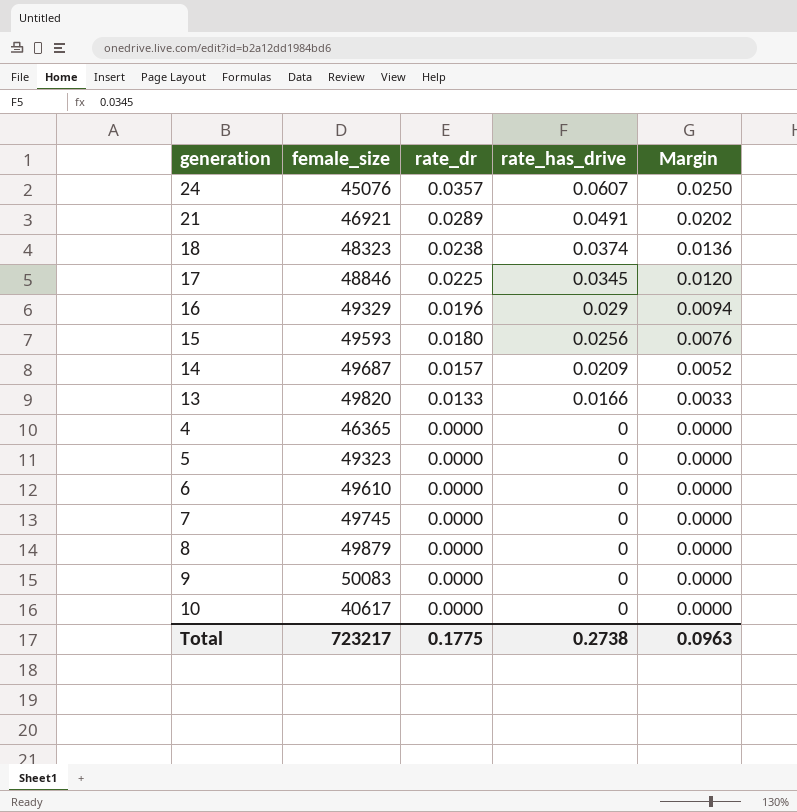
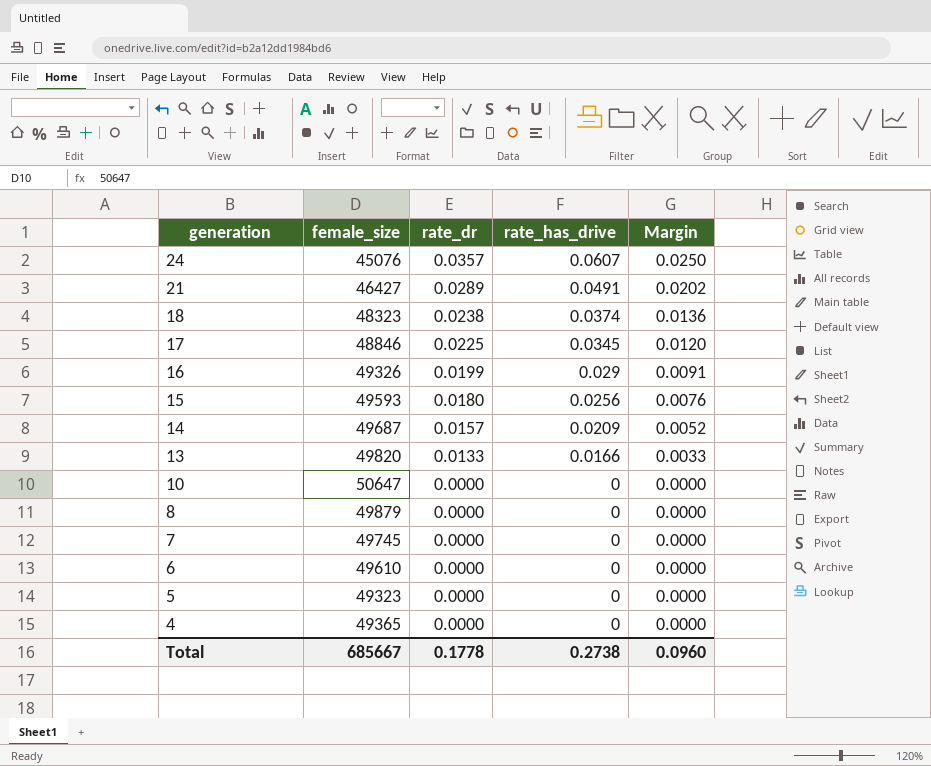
row order: rate_dr descending -> generation descending
row 9: 50083 | 0.0000 | 0 | 0.0000 -> none
21 | female_size: 46921 -> 46427
16 | female_size: 49329 -> 49326
16 | rate_dr: 0.0196 -> 0.0199
16 | Margin: 0.0094 -> 0.0091
10 | female_size: 40617 -> 50647
4 | female_size: 46365 -> 49365
Total | female_size: 723217 -> 685667
Total | rate_dr: 0.1775 -> 0.1778
Total | Margin: 0.0963 -> 0.0960

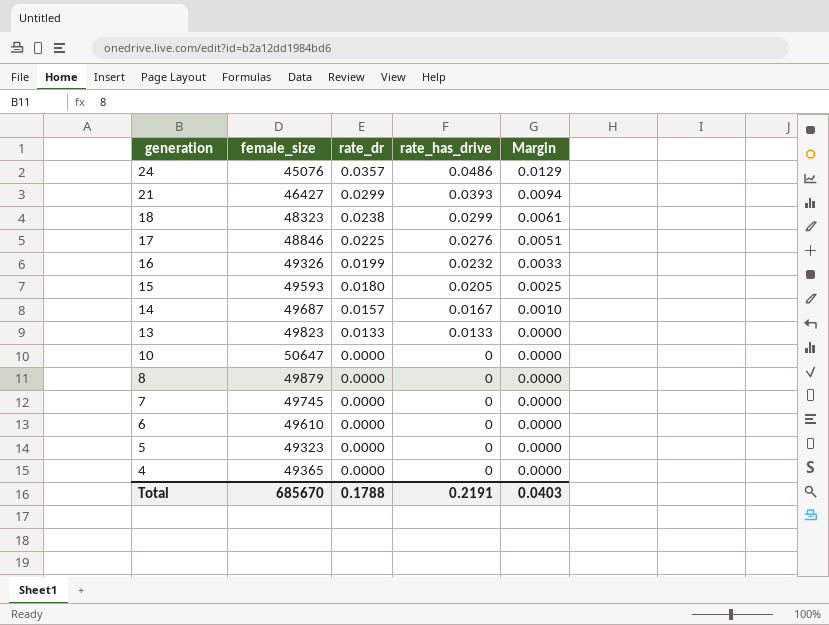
24 | rate_has_drive: 0.0607 -> 0.0486
24 | Margin: 0.0250 -> 0.0129
21 | rate_dr: 0.0289 -> 0.0299
21 | rate_has_drive: 0.0491 -> 0.0393
21 | Margin: 0.0202 -> 0.0094
18 | rate_has_drive: 0.0374 -> 0.0299
18 | Margin: 0.0136 -> 0.0061
17 | rate_has_drive: 0.0345 -> 0.0276
17 | Margin: 0.0120 -> 0.0051
16 | rate_has_drive: 0.029 -> 0.0232
16 | Margin: 0.0091 -> 0.0033
15 | rate_has_drive: 0.0256 -> 0.0205
15 | Margin: 0.0076 -> 0.0025
14 | rate_has_drive: 0.0209 -> 0.0167
14 | Margin: 0.0052 -> 0.0010
13 | female_size: 49820 -> 49823
13 | rate_has_drive: 0.0166 -> 0.0133
13 | Margin: 0.0033 -> 0.0000
Total | female_size: 685667 -> 685670
Total | rate_dr: 0.1778 -> 0.1788
Total | rate_has_drive: 0.2738 -> 0.2191
Total | Margin: 0.0960 -> 0.0403

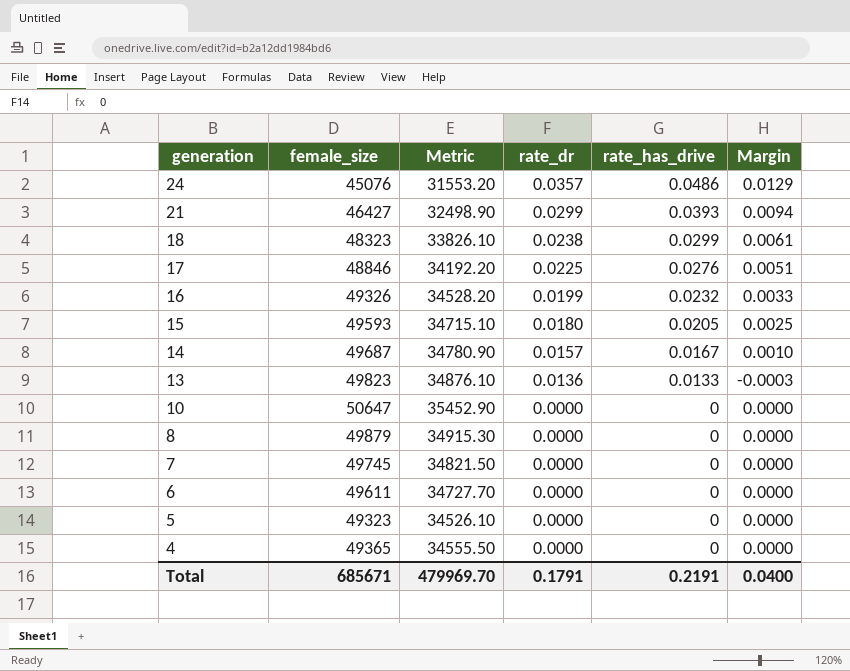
column Metric | formula: none -> [female_size] * 0.7
13 | rate_dr: 0.0133 -> 0.0136
13 | Margin: 0.0000 -> -0.0003
6 | female_size: 49610 -> 49611
Total | female_size: 685670 -> 685671
Total | rate_dr: 0.1788 -> 0.1791
Total | Margin: 0.0403 -> 0.0400

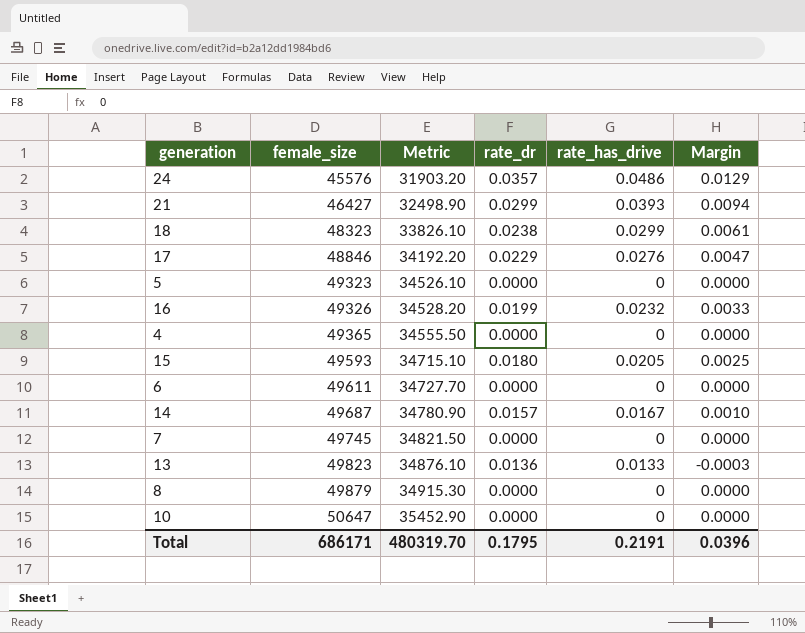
row order: generation descending -> female_size ascending
24 | female_size: 45076 -> 45576
24 | Metric: 31553.20 -> 31903.20
17 | rate_dr: 0.0225 -> 0.0229
17 | Margin: 0.0051 -> 0.0047
Total | female_size: 685671 -> 686171
Total | Metric: 479969.70 -> 480319.70
Total | rate_dr: 0.1791 -> 0.1795
Total | Margin: 0.0400 -> 0.0396

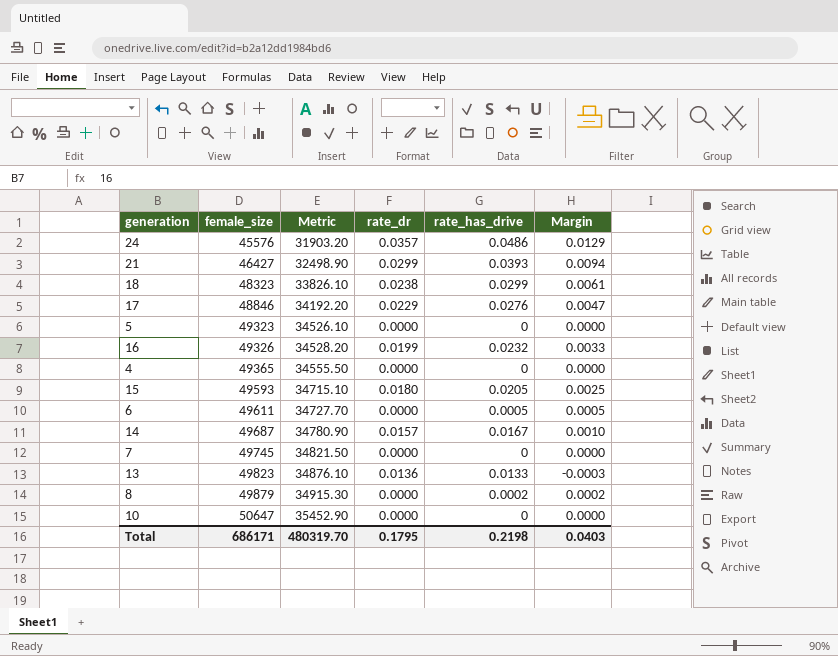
6 | rate_has_drive: 0 -> 0.0005
6 | Margin: 0.0000 -> 0.0005
8 | rate_has_drive: 0 -> 0.0002
8 | Margin: 0.0000 -> 0.0002
Total | rate_has_drive: 0.2191 -> 0.2198
Total | Margin: 0.0396 -> 0.0403

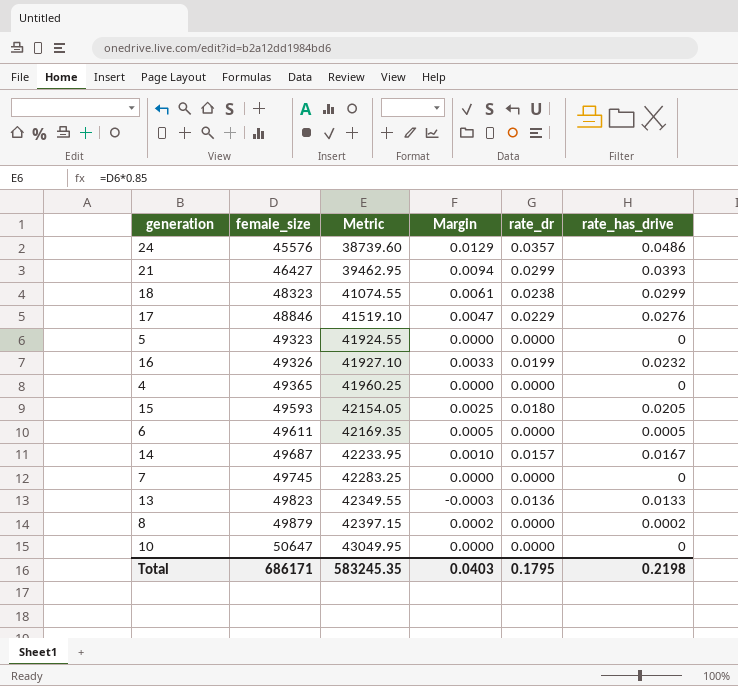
column Metric | formula: [female_size] * 0.7 -> [female_size] * 0.85
column Margin | position: 6 -> 4
Total | Metric: 480319.70 -> 583245.35

